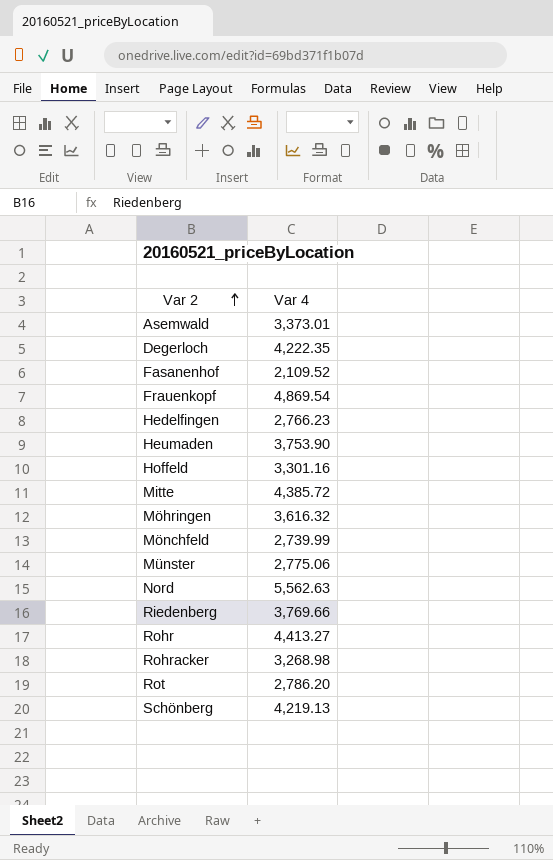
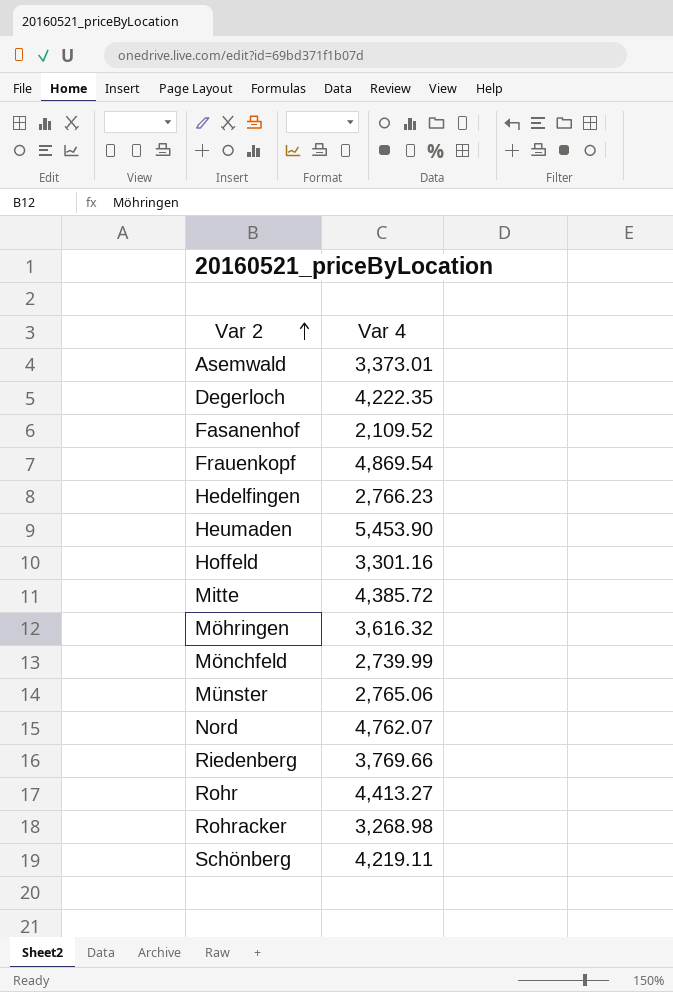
row Rot: 2,786.20 -> none
Heumaden | Var 4: 3,753.90 -> 5,453.90
Münster | Var 4: 2,775.06 -> 2,765.06
Nord | Var 4: 5,562.63 -> 4,762.07
Schönberg | Var 4: 4,219.13 -> 4,219.11

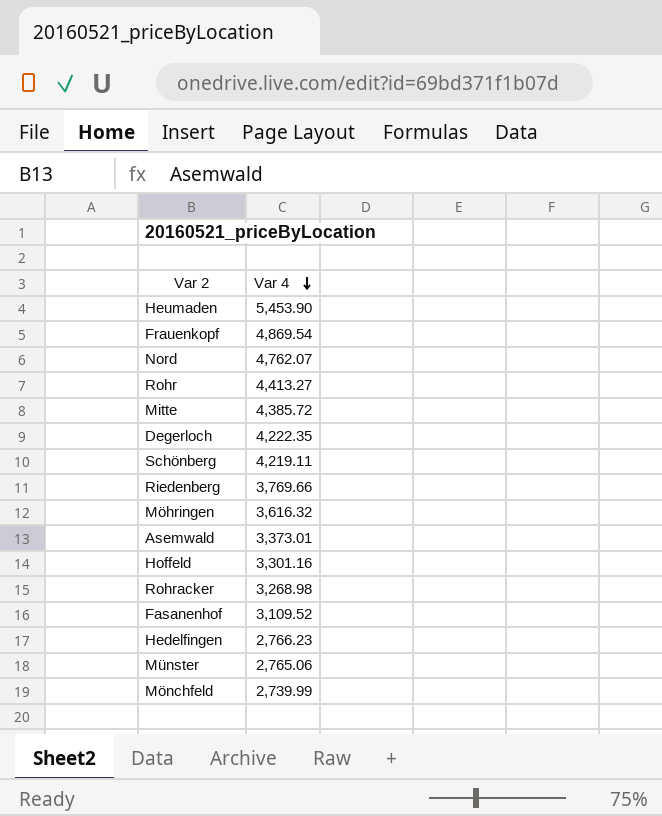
row order: Var 2 ascending -> Var 4 descending
Fasanenhof | Var 4: 2,109.52 -> 3,109.52

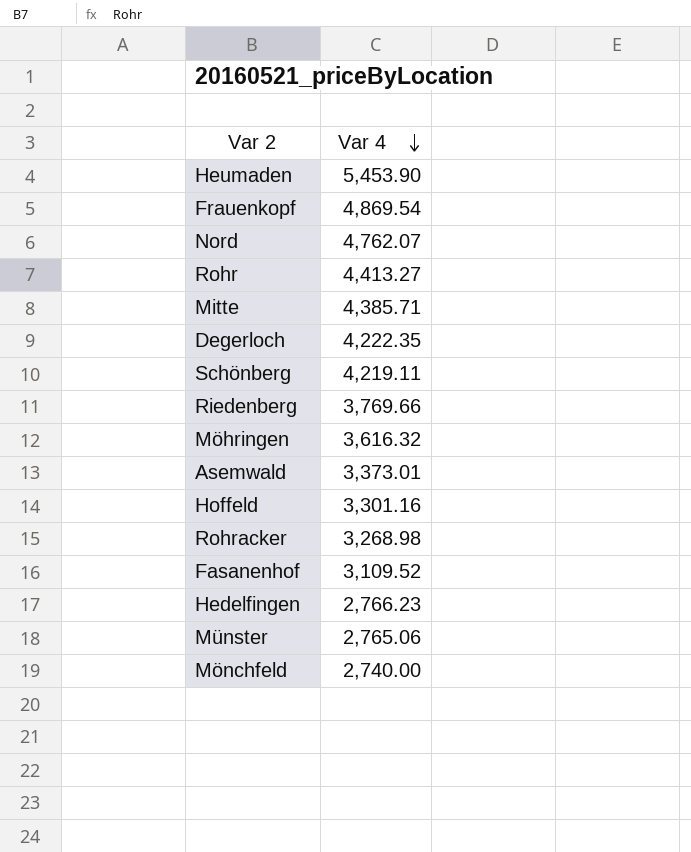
Mitte | Var 4: 4,385.72 -> 4,385.71
Mönchfeld | Var 4: 2,739.99 -> 2,740.00

